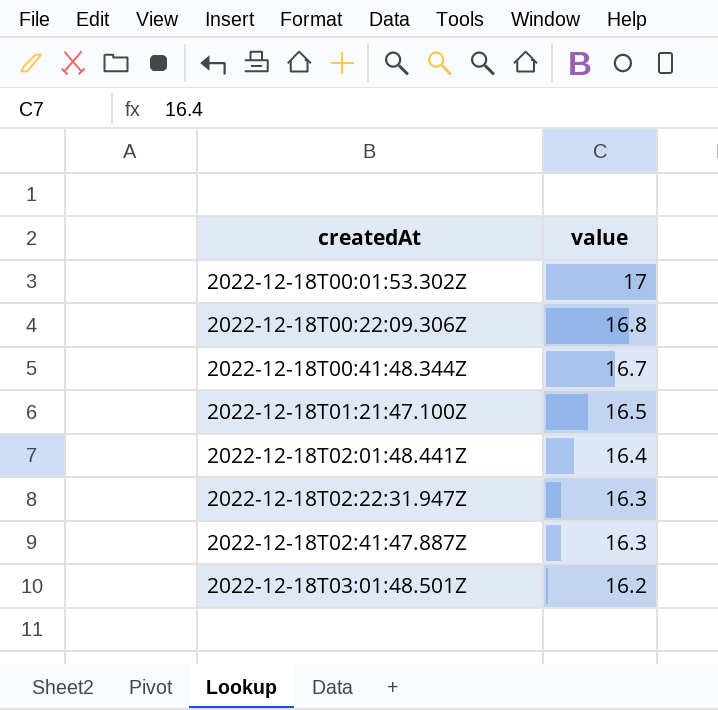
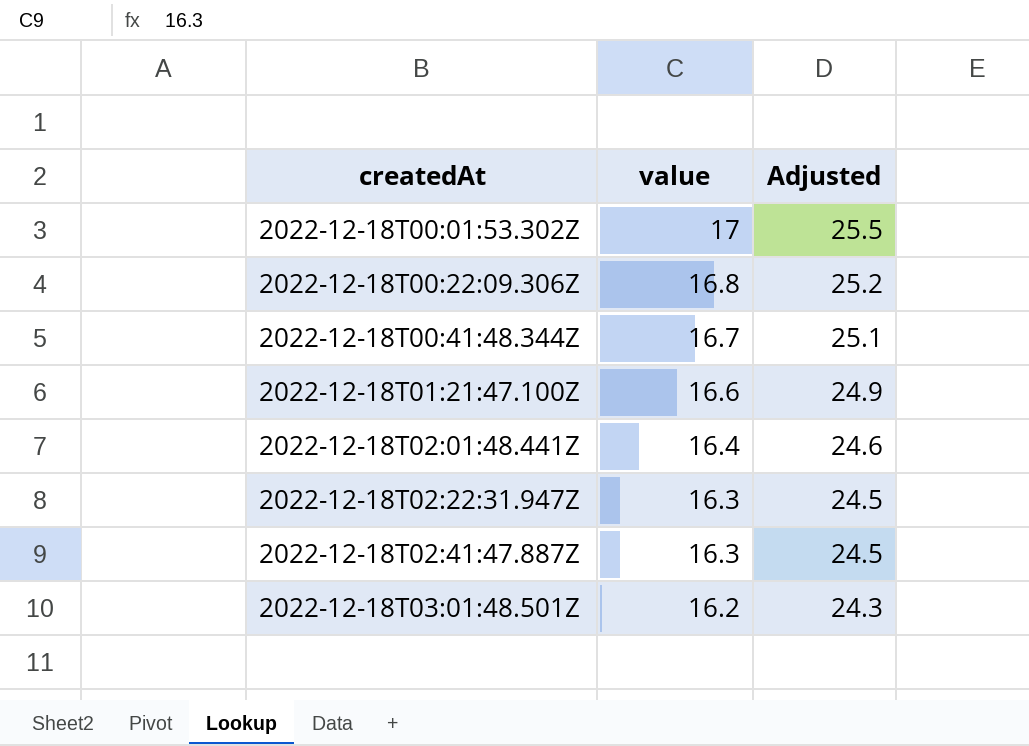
column Adjusted | formula: none -> [value] * 1.5
2022-12-18T01:21:47.100Z | value: 16.5 -> 16.6

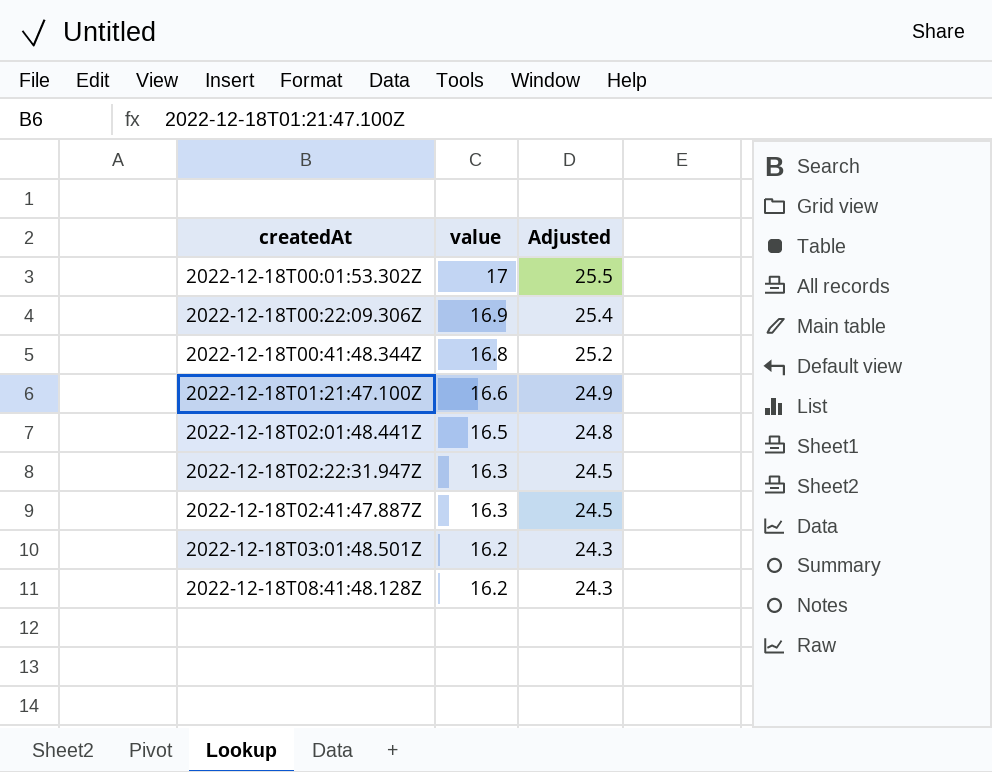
2022-12-18T00:22:09.306Z | value: 16.8 -> 16.9
2022-12-18T00:22:09.306Z | Adjusted: 25.2 -> 25.4
2022-12-18T00:41:48.344Z | value: 16.7 -> 16.8
2022-12-18T00:41:48.344Z | Adjusted: 25.1 -> 25.2
2022-12-18T02:01:48.441Z | value: 16.4 -> 16.5
2022-12-18T02:01:48.441Z | Adjusted: 24.6 -> 24.8
row 2022-12-18T08:41:48.128Z: none -> 16.2 | 24.3

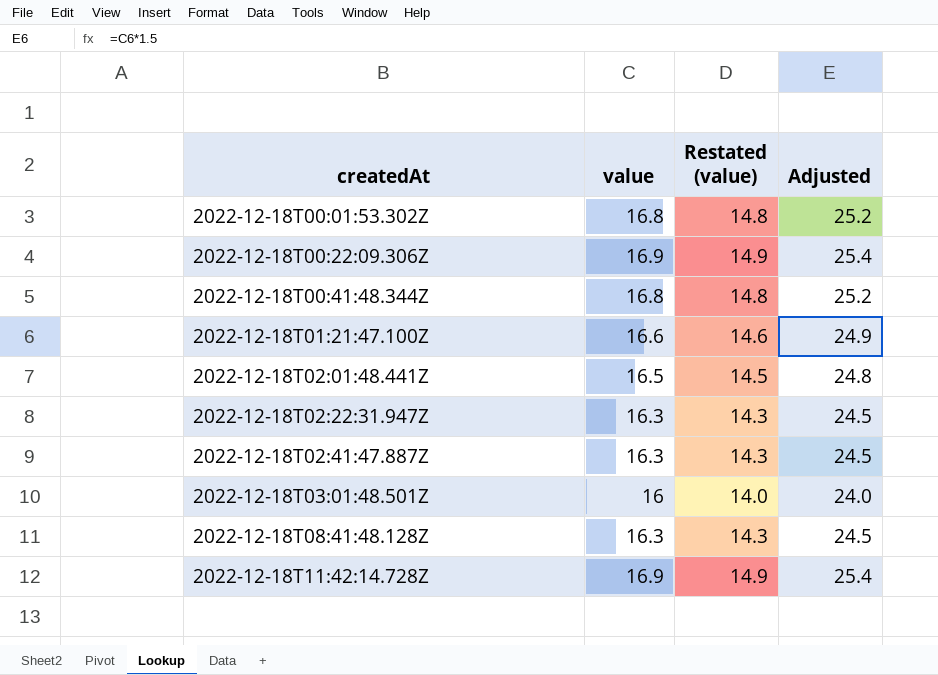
column Restated (value) | formula: none -> [value] - 2
2022-12-18T00:01:53.302Z | value: 17 -> 16.8
2022-12-18T00:01:53.302Z | Adjusted: 25.5 -> 25.2
2022-12-18T03:01:48.501Z | value: 16.2 -> 16
2022-12-18T03:01:48.501Z | Adjusted: 24.3 -> 24.0
2022-12-18T08:41:48.128Z | value: 16.2 -> 16.3
2022-12-18T08:41:48.128Z | Adjusted: 24.3 -> 24.5
row 2022-12-18T11:42:14.728Z: none -> 16.9 | 14.9 | 25.4

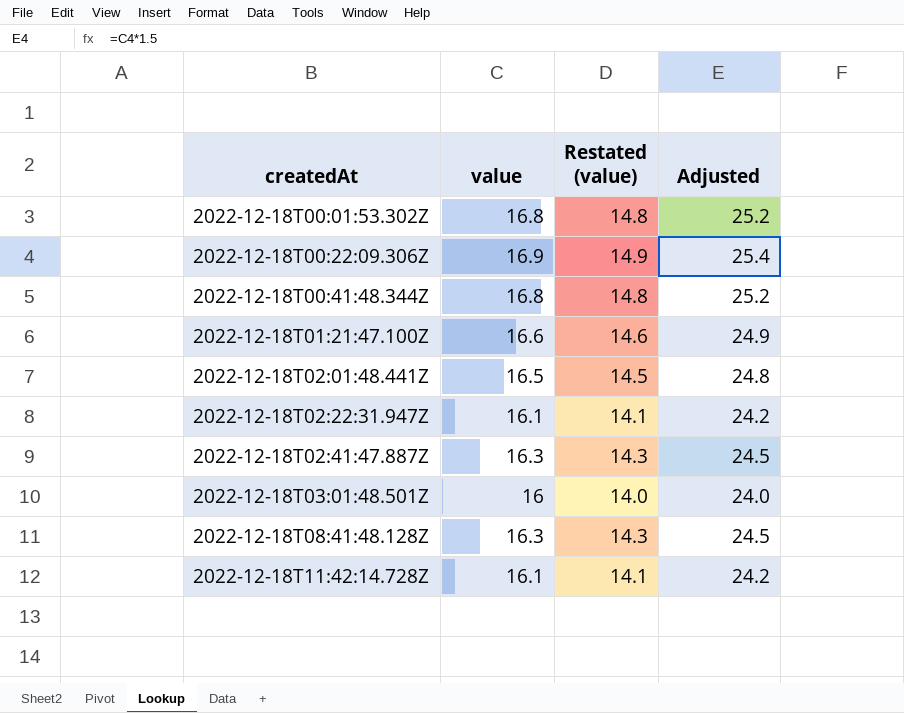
2022-12-18T02:22:31.947Z | value: 16.3 -> 16.1
2022-12-18T02:22:31.947Z | Restated (value): 14.3 -> 14.1
2022-12-18T02:22:31.947Z | Adjusted: 24.5 -> 24.2
2022-12-18T11:42:14.728Z | value: 16.9 -> 16.1
2022-12-18T11:42:14.728Z | Restated (value): 14.9 -> 14.1
2022-12-18T11:42:14.728Z | Adjusted: 25.4 -> 24.2

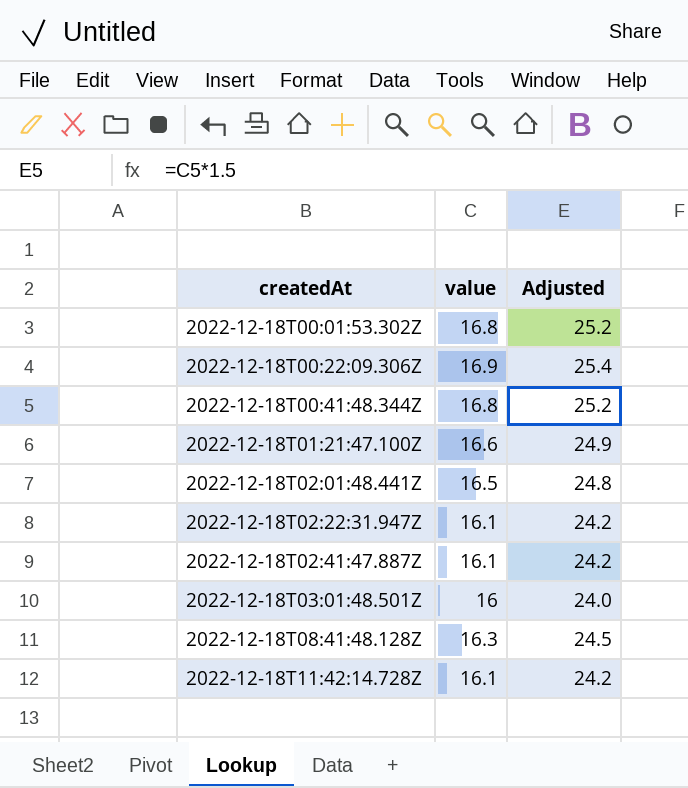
column Restated (value) | formula: [value] - 2 -> none
2022-12-18T02:41:47.887Z | value: 16.3 -> 16.1
2022-12-18T02:41:47.887Z | Adjusted: 24.5 -> 24.2

